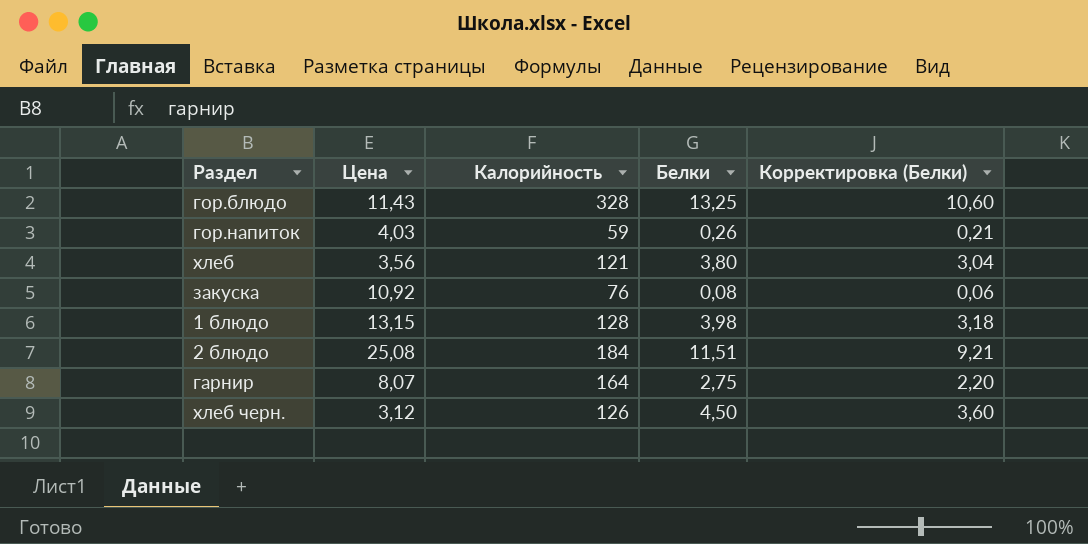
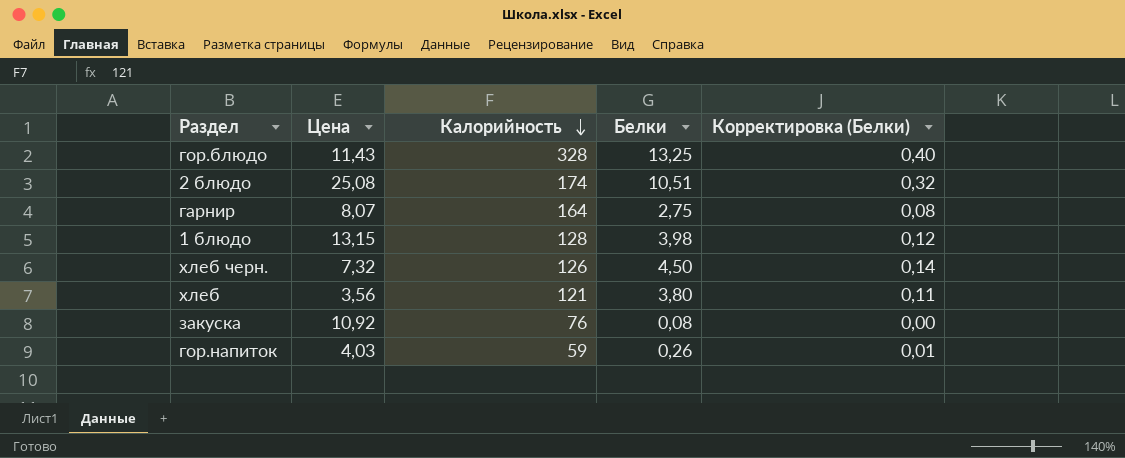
row order: none -> Калорийность descending
column Корректировка (Белки) | formula: [Белки] * 0,8 -> [Белки] * 0,03
2 блюдо | Калорийность: 184 -> 174
2 блюдо | Белки: 11,51 -> 10,51
хлеб черн. | Цена: 3,12 -> 7,32

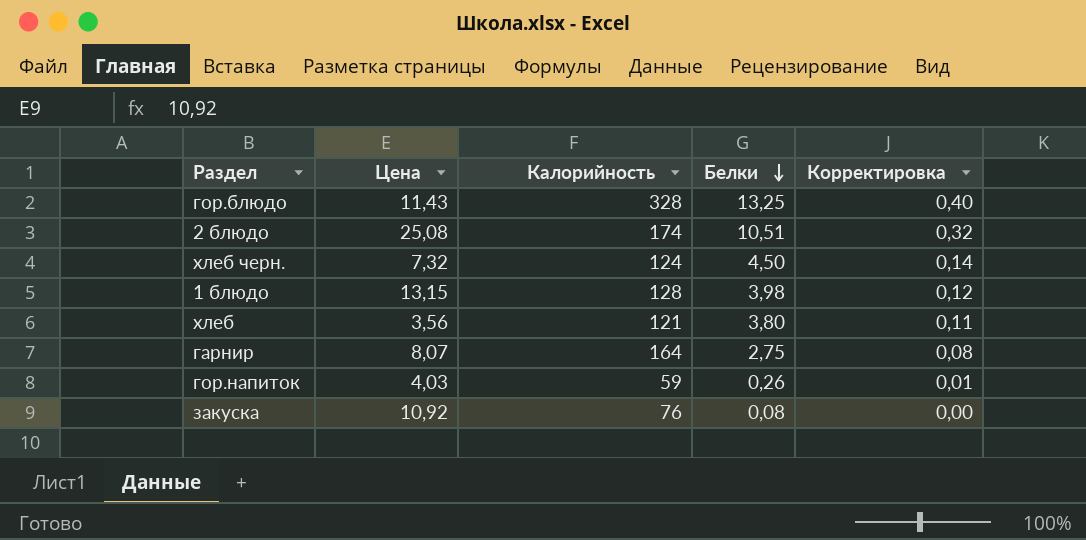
row order: Калорийность descending -> Белки descending
column name: Корректировка (Белки) -> Корректировка
хлеб черн. | Калорийность: 126 -> 124

